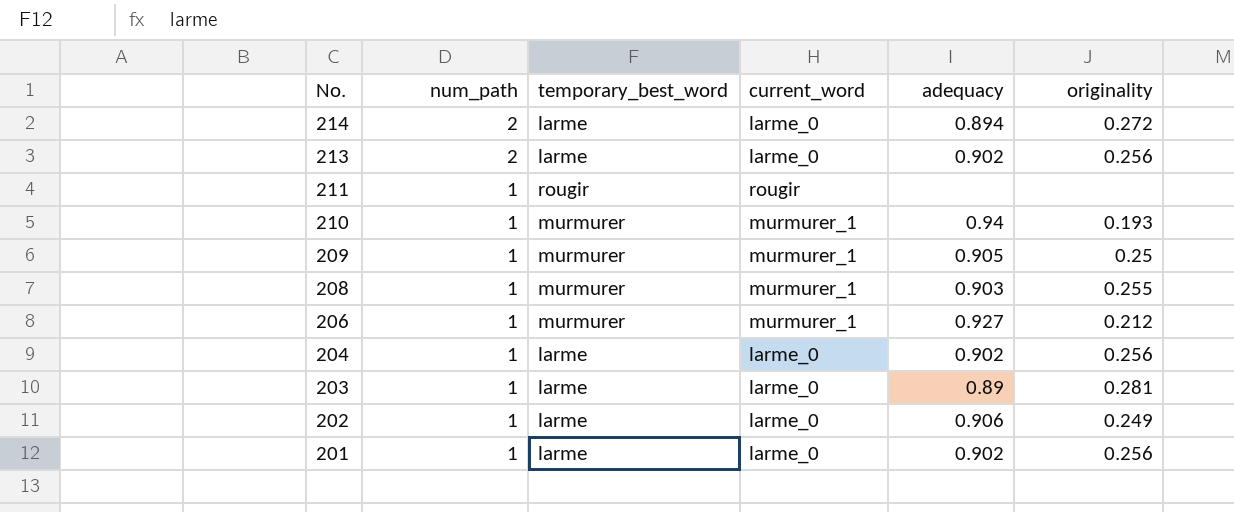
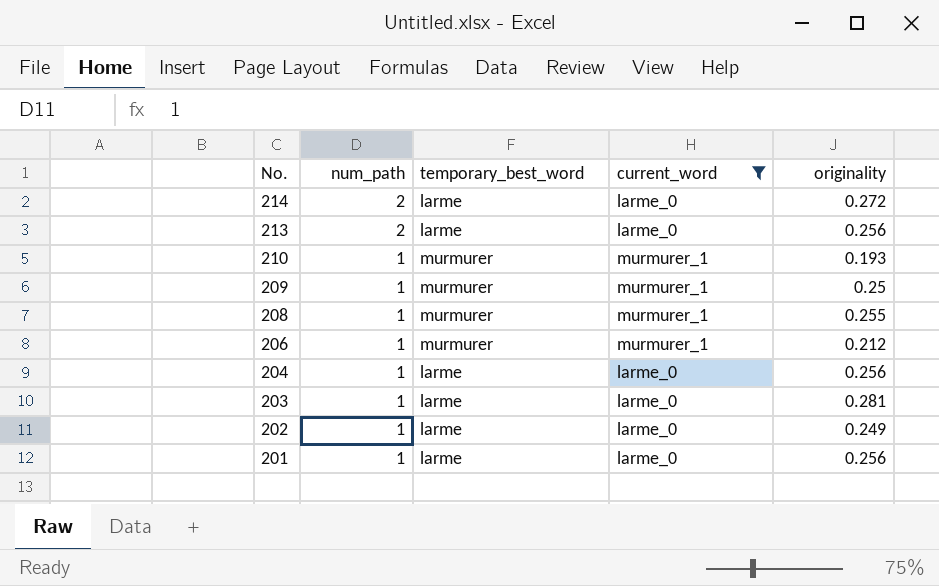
filter: none -> current_word != rougir
column adequacy | position: 5 -> none

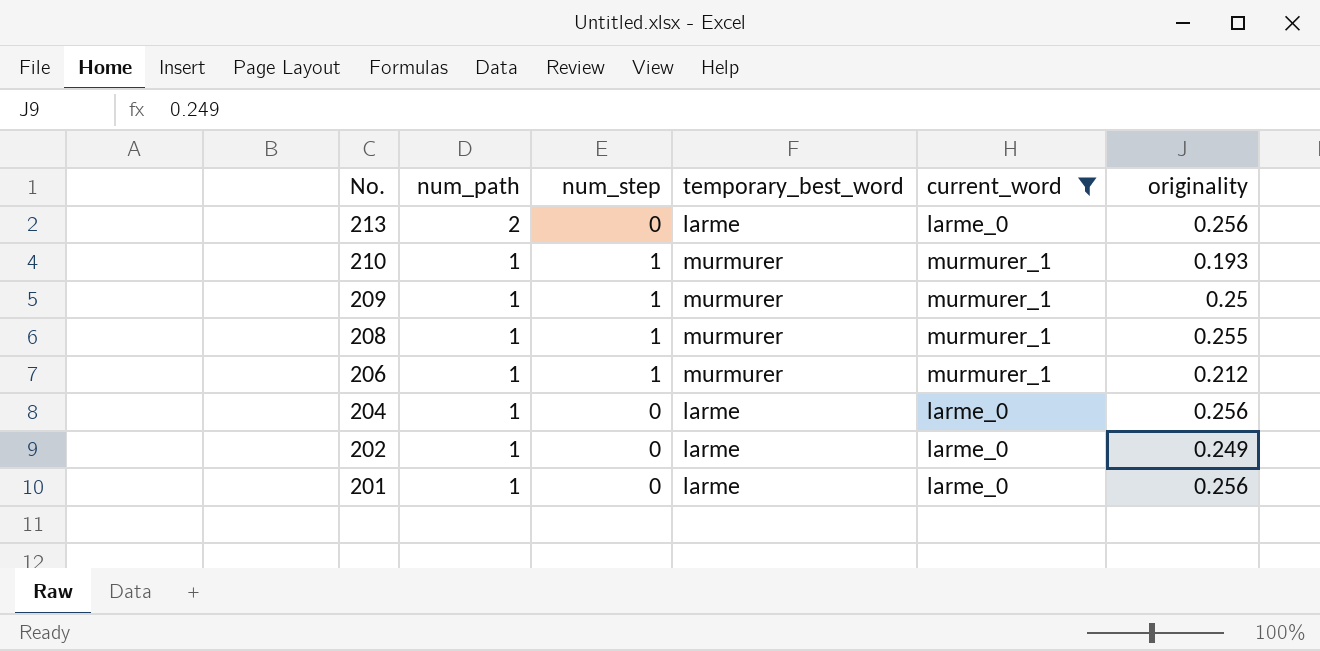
column num_step | position: none -> 3
row 214: 2 | larme | larme_0 | 0.272 -> none
row 203: 1 | larme | larme_0 | 0.281 -> none

